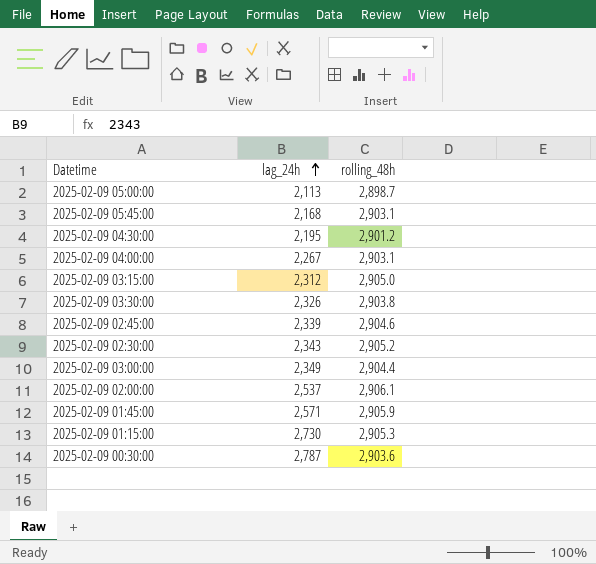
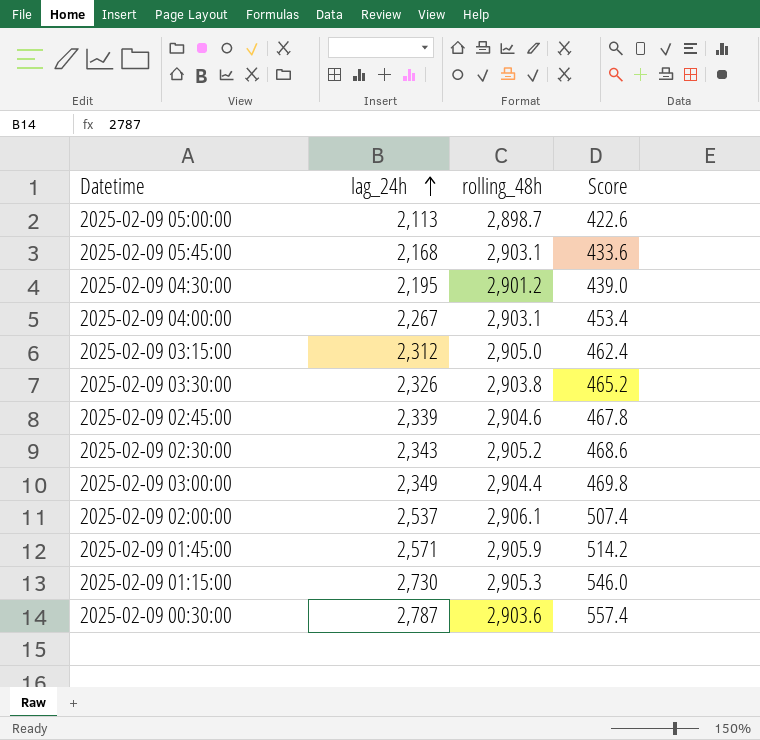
column Score | formula: none -> [lag_24h] * 0.2

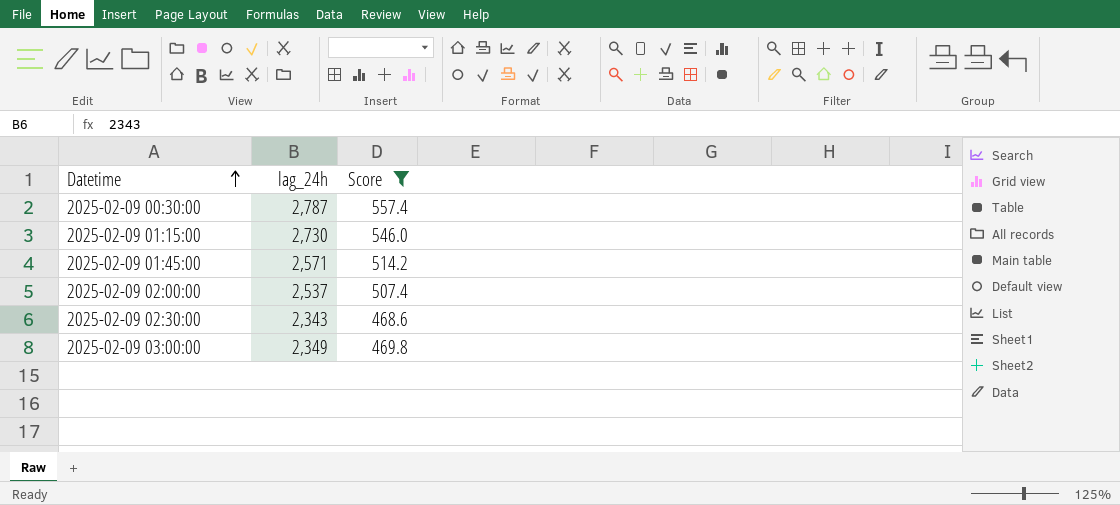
filter: none -> Score >= 468.6
row order: lag_24h ascending -> Datetime ascending
column rolling_48h | position: 3 -> none

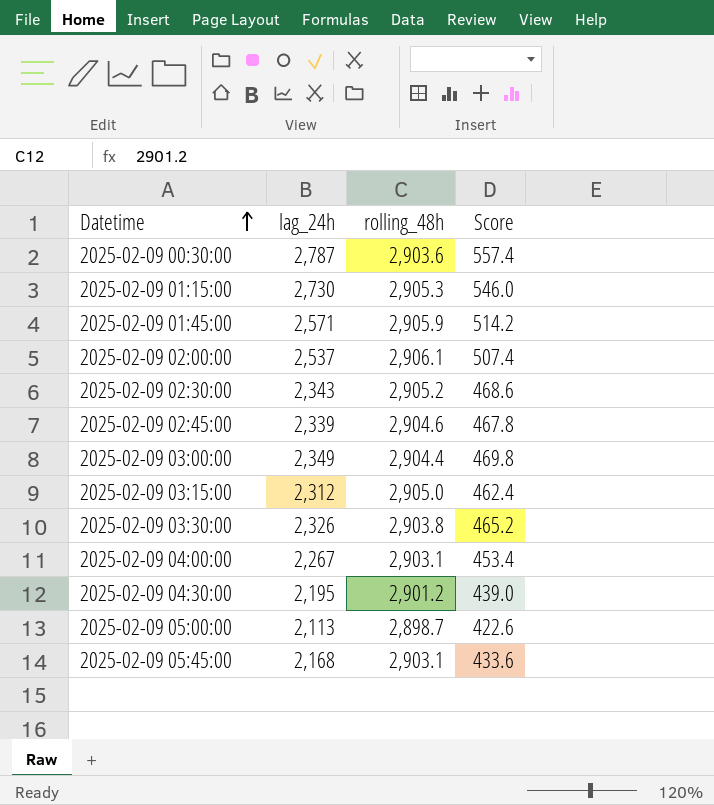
filter: Score >= 468.6 -> none
column rolling_48h | position: none -> 3

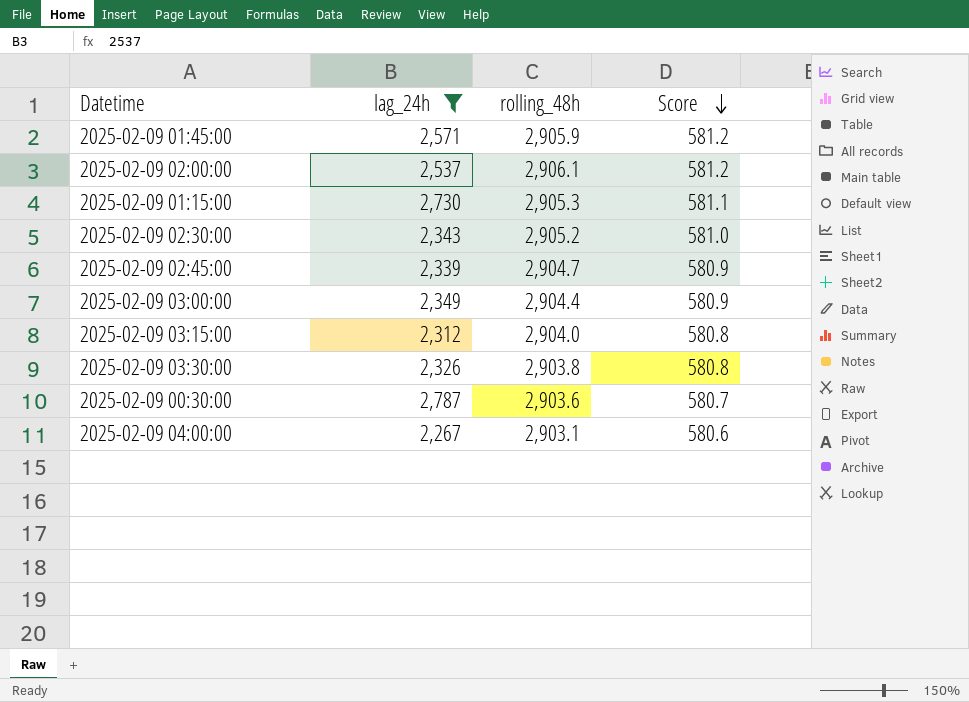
filter: none -> lag_24h >= 2,267
row order: Datetime ascending -> Score descending
column Score | formula: [lag_24h] * 0.2 -> [rolling_48h] * 0.2
2025-02-09 02:45:00 | rolling_48h: 2,904.6 -> 2,904.7
2025-02-09 03:15:00 | rolling_48h: 2,905.0 -> 2,904.0

